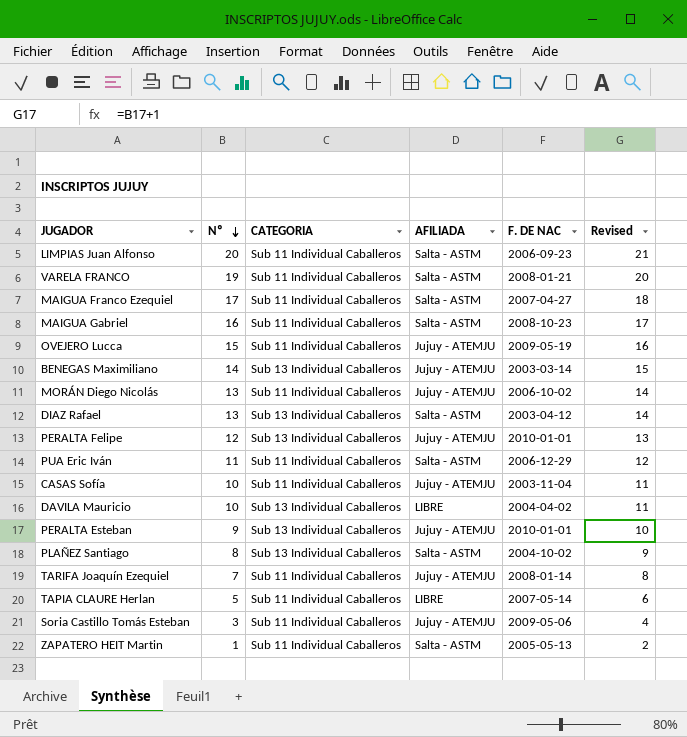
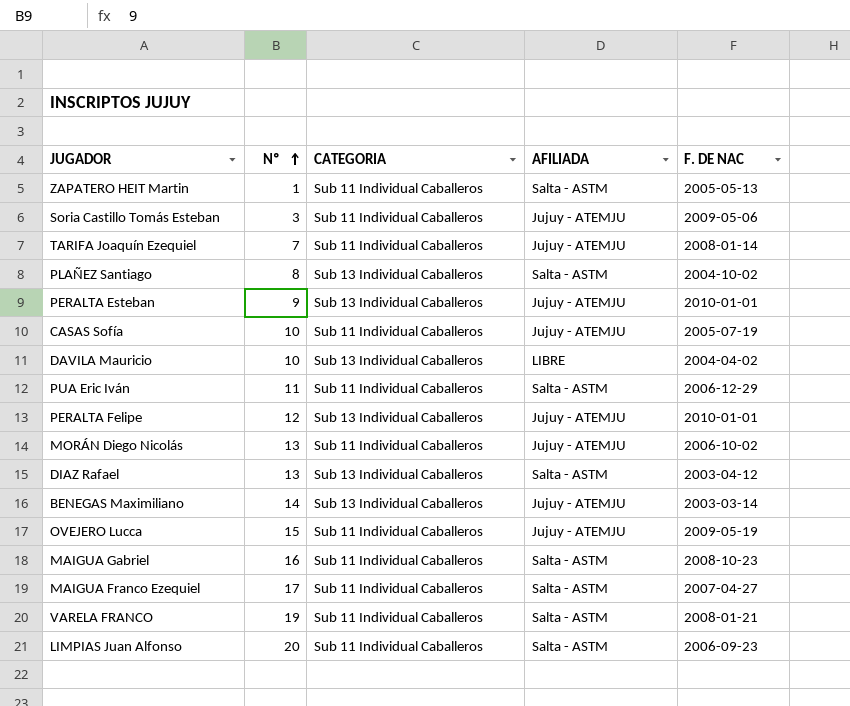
row order: Nº descending -> Nº ascending
column Revised | formula: [Nº] + 1 -> none
row TAPIA CLAURE Herlan: 5 | Sub 11 Individual Caballeros | LIBRE | 2007-05-14 | 6 -> none
CASAS Sofía | F. DE NAC: 2003-11-04 -> 2005-07-19

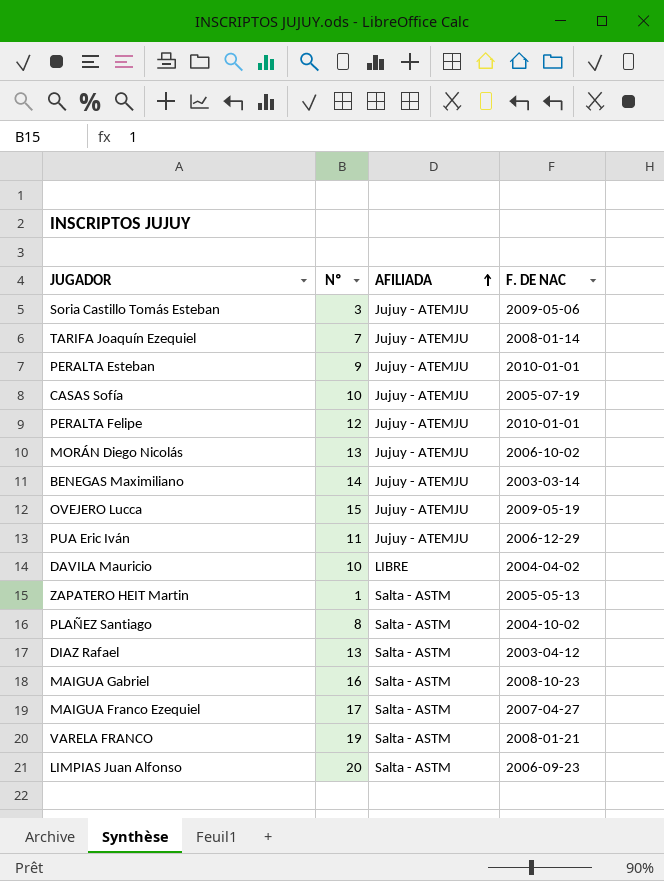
row order: Nº ascending -> AFILIADA ascending
column CATEGORIA | position: 3 -> none
PUA Eric Iván | AFILIADA: Salta - ASTM -> Jujuy - ATEMJU

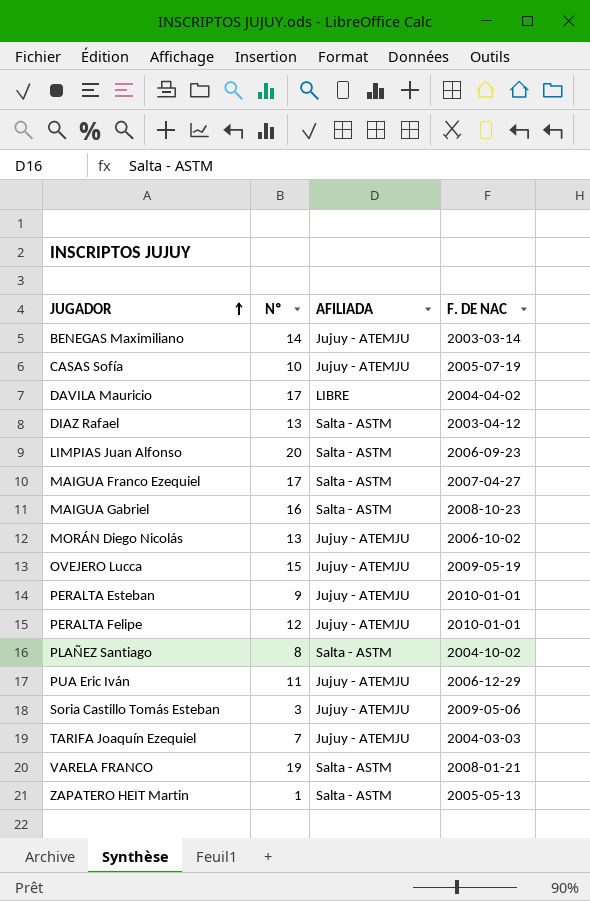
row order: AFILIADA ascending -> JUGADOR ascending
DAVILA Mauricio | Nº: 10 -> 17
TARIFA Joaquín Ezequiel | F. DE NAC: 2008-01-14 -> 2004-03-03

